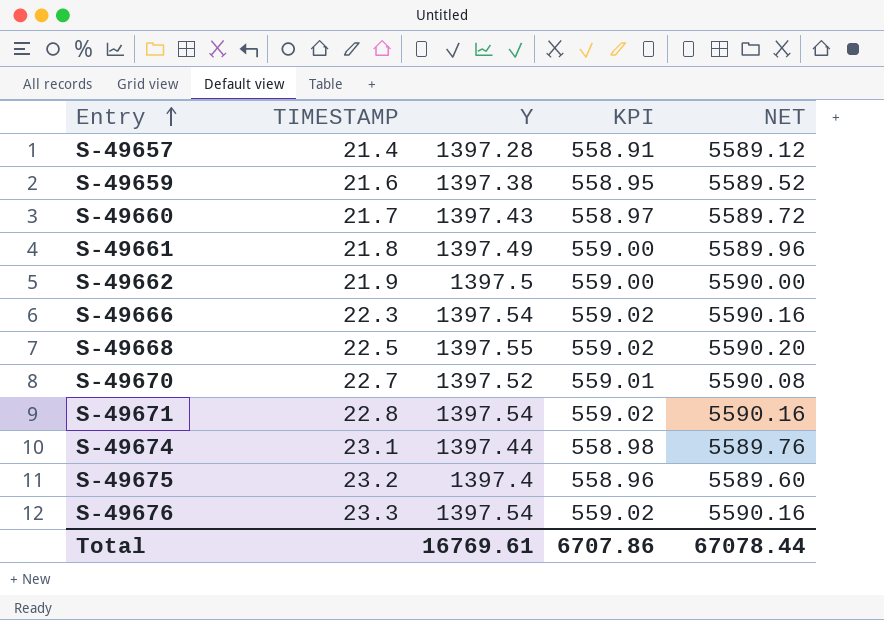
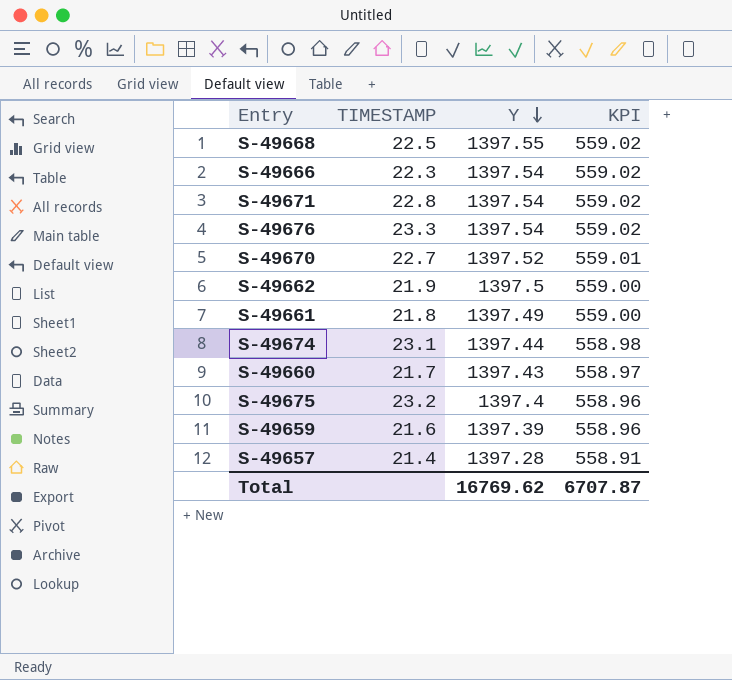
row order: Entry ascending -> Y descending
column NET | formula: [Y] * 4 -> none
S-49659 | Y: 1397.38 -> 1397.39
S-49659 | KPI: 558.95 -> 558.96
Total | Y: 16769.61 -> 16769.62
Total | KPI: 6707.86 -> 6707.87

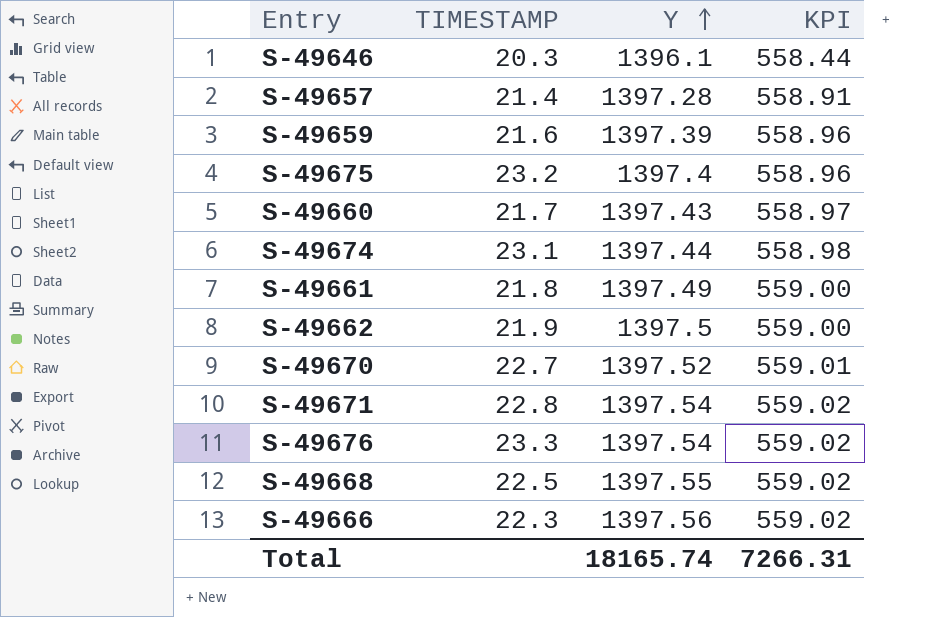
row order: Y descending -> Y ascending
row S-49646: none -> 20.3 | 1396.1 | 558.44
S-49666 | Y: 1397.54 -> 1397.56
Total | Y: 16769.62 -> 18165.74
Total | KPI: 6707.87 -> 7266.31

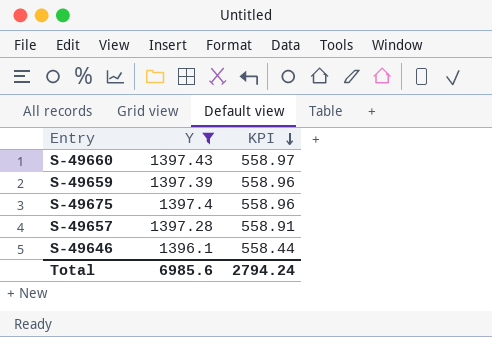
filter: none -> Y <= 1397.43
row order: Y ascending -> KPI descending
column TIMESTAMP | position: 2 -> none
Total | Y: 18165.74 -> 6985.6
Total | KPI: 7266.31 -> 2794.24

